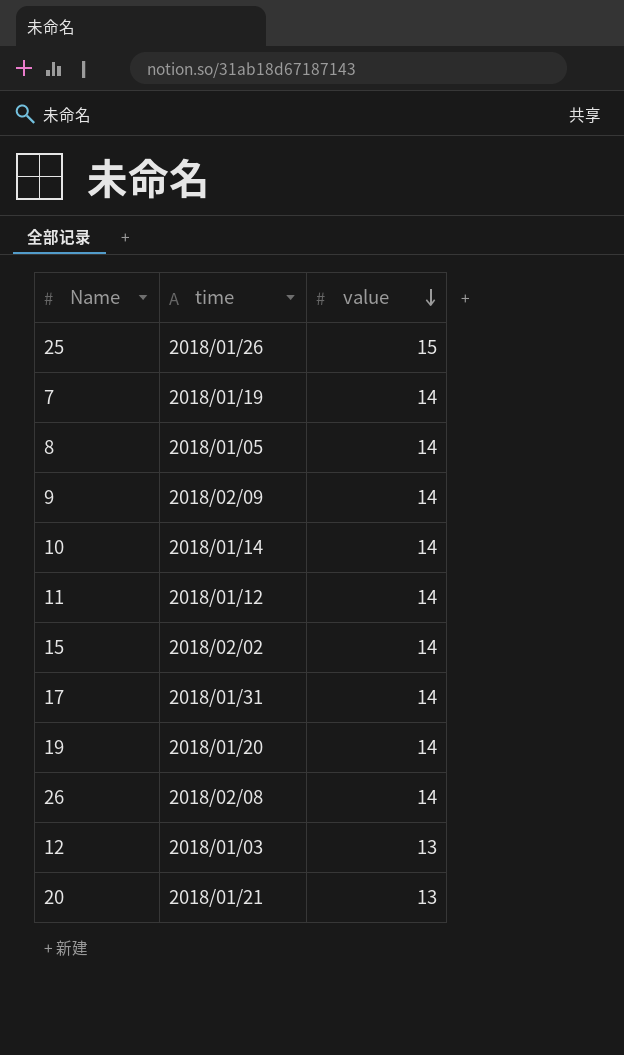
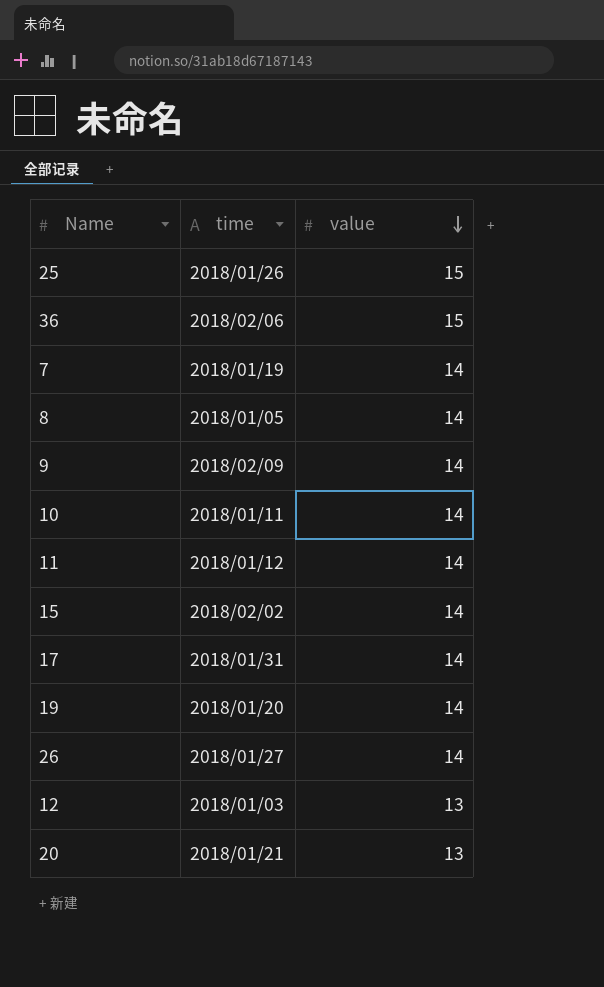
row 36: none -> 2018/02/06 | 15
10 | time: 2018/01/14 -> 2018/01/11
26 | time: 2018/02/08 -> 2018/01/27

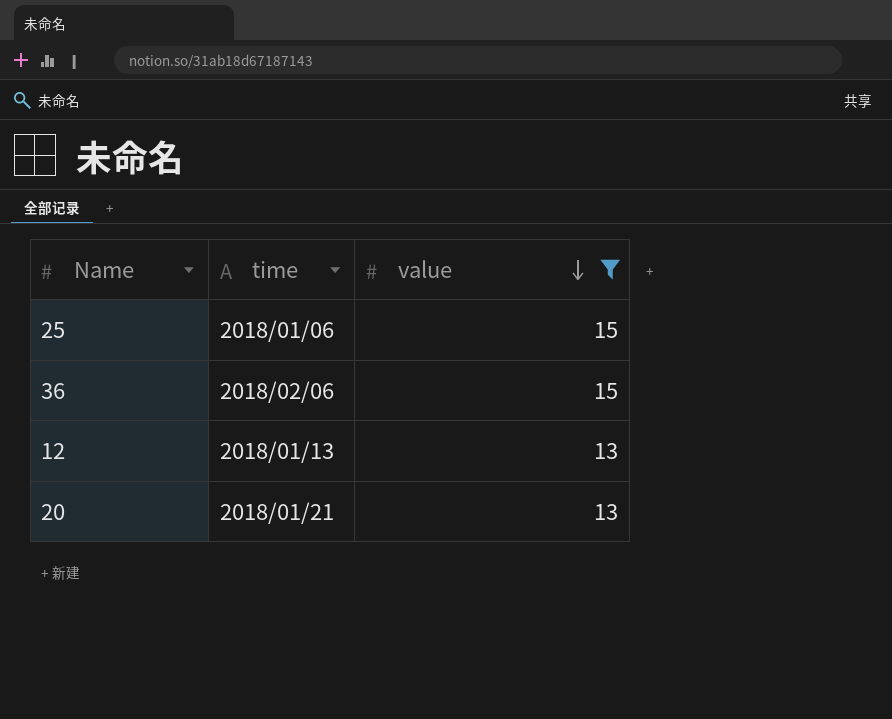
filter: none -> value != 14
25 | time: 2018/01/26 -> 2018/01/06
12 | time: 2018/01/03 -> 2018/01/13

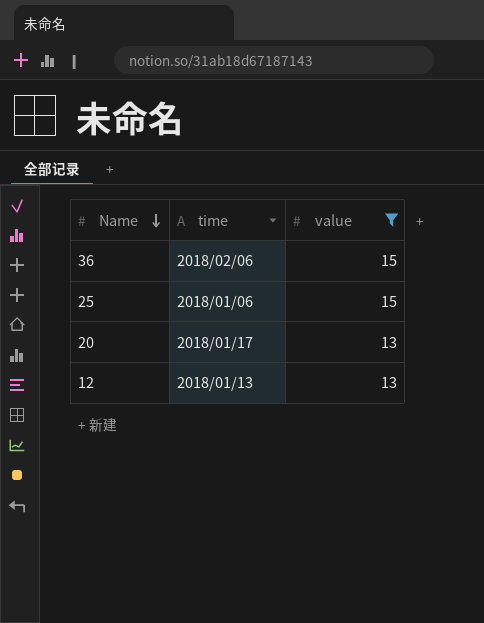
row order: value descending -> Name descending
20 | time: 2018/01/21 -> 2018/01/17

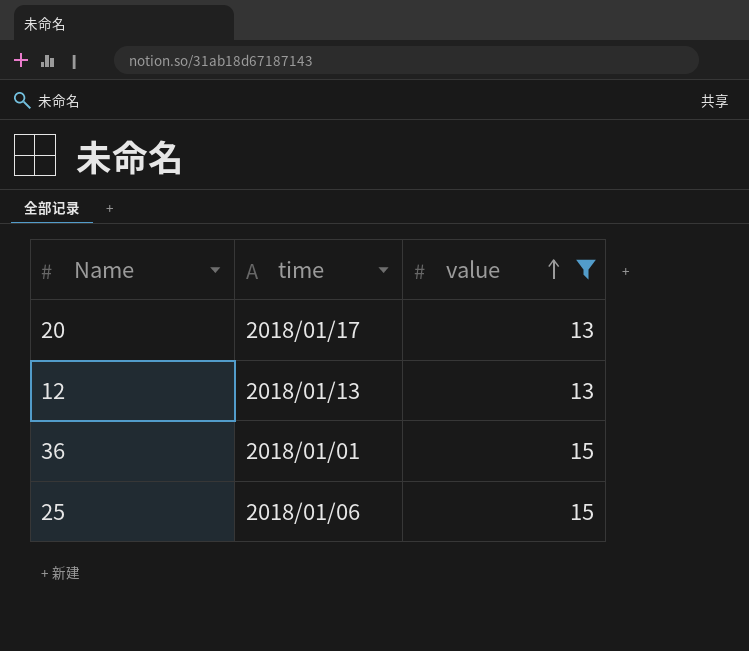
row order: Name descending -> value ascending
36 | time: 2018/02/06 -> 2018/01/01

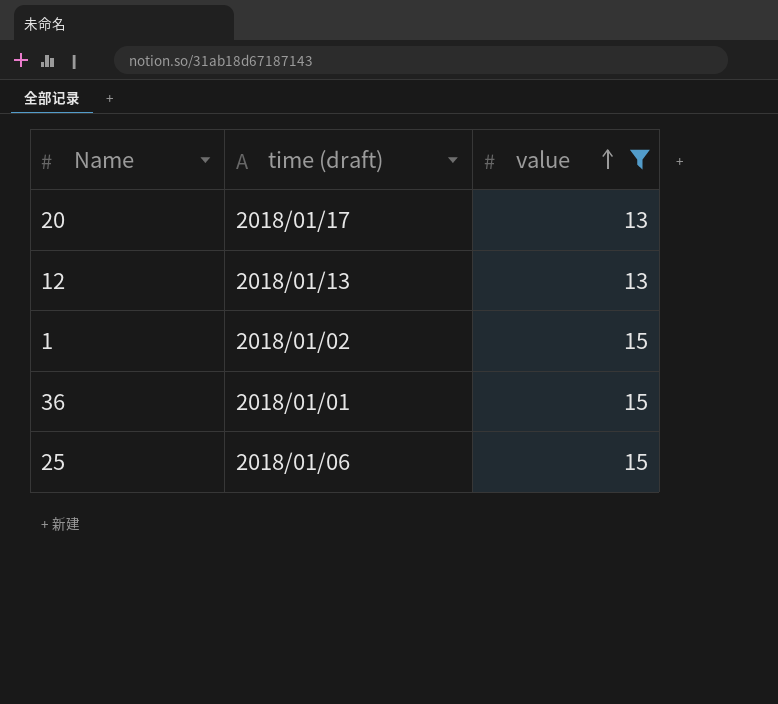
column name: time -> time (draft)
row 1: none -> 2018/01/02 | 15

